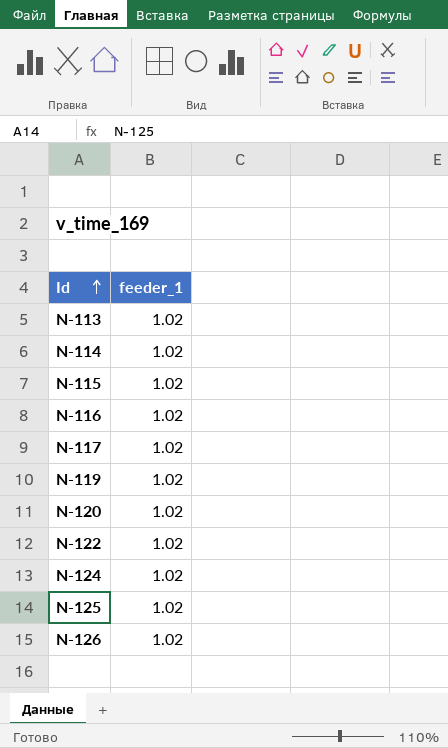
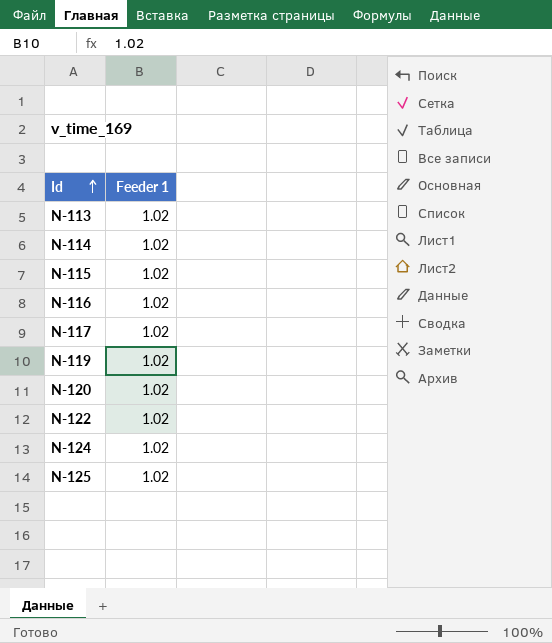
column name: feeder_1 -> Feeder 1
row N-126: 1.02 -> none

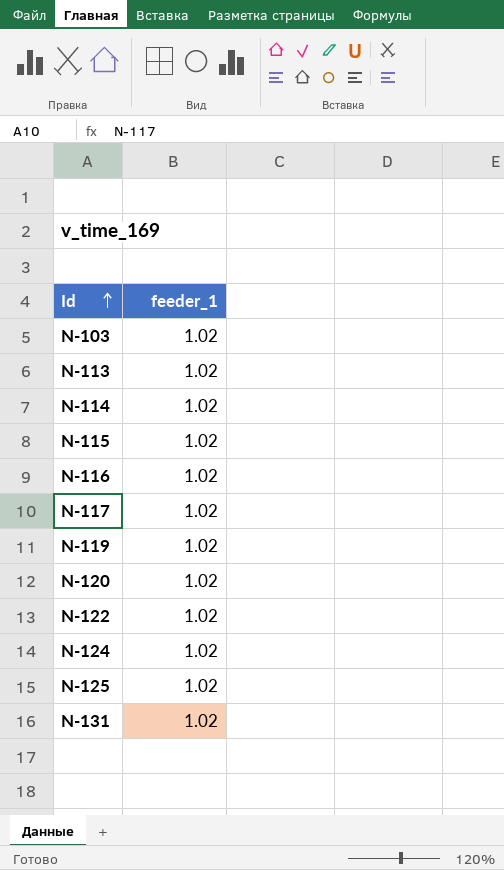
column name: Feeder 1 -> feeder_1
row N-103: none -> 1.02
row N-131: none -> 1.02

